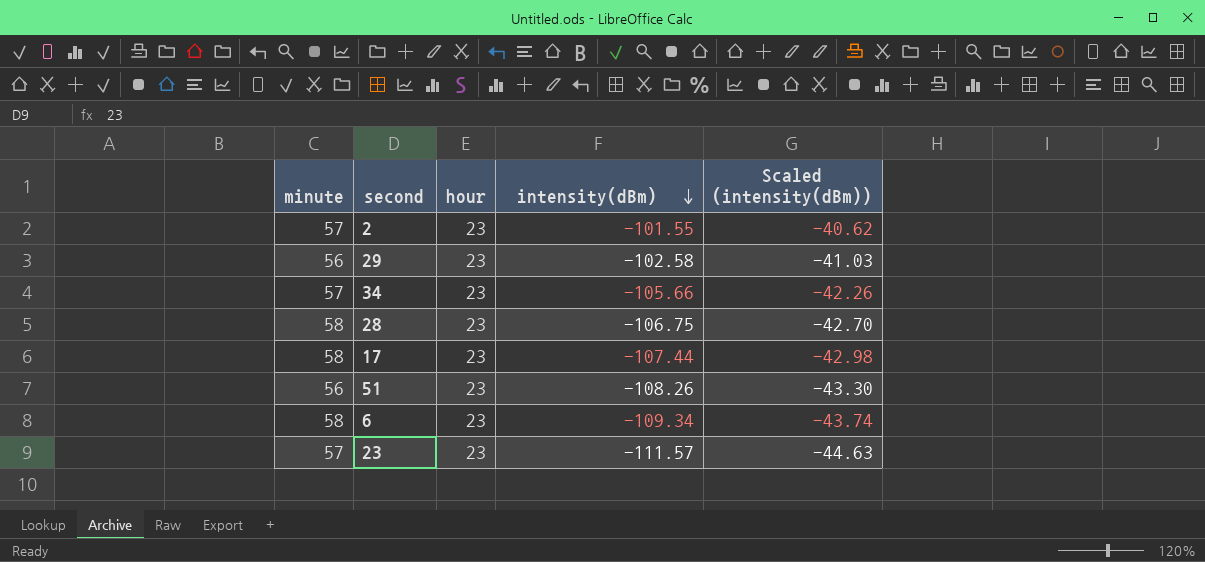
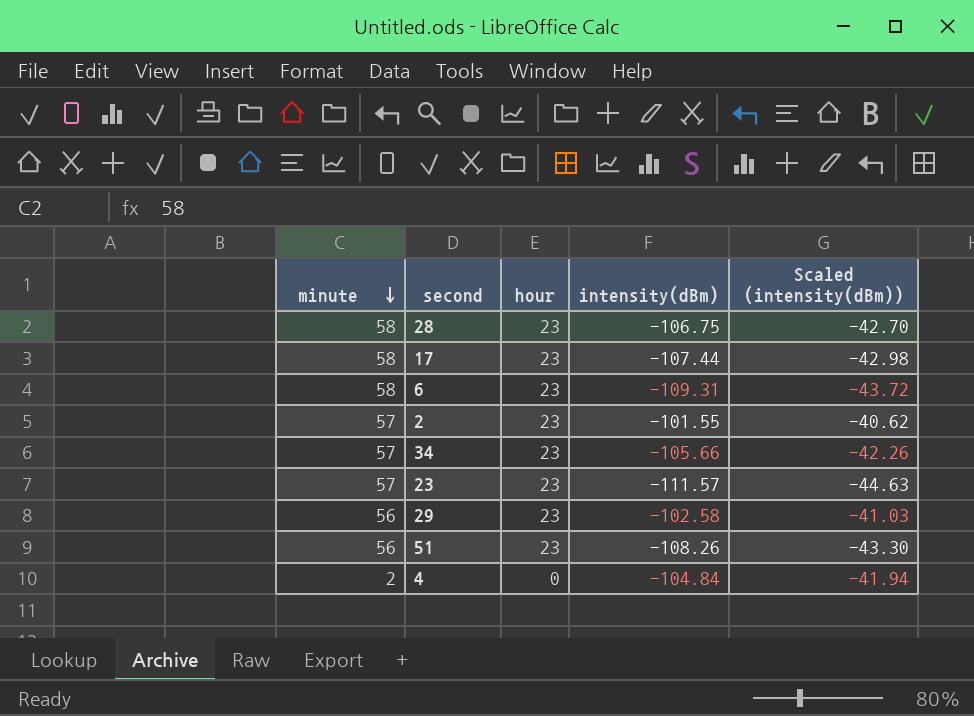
row order: intensity(dBm) descending -> minute descending
6 | intensity(dBm): -109.34 -> -109.31
6 | Scaled (intensity(dBm)): -43.74 -> -43.72
row 4: none -> 2 | 0 | -104.84 | -41.94

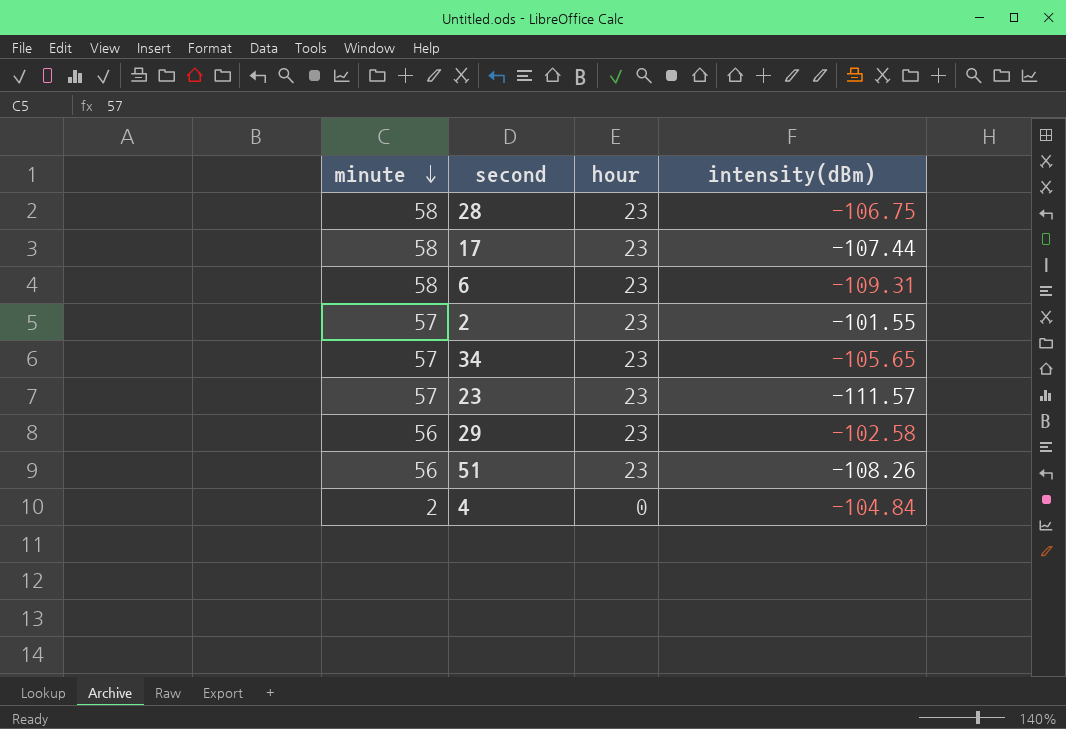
column Scaled (intensity(dBm)) | formula: [intensity(dBm)] * 0.4 -> none
34 | intensity(dBm): -105.66 -> -105.65

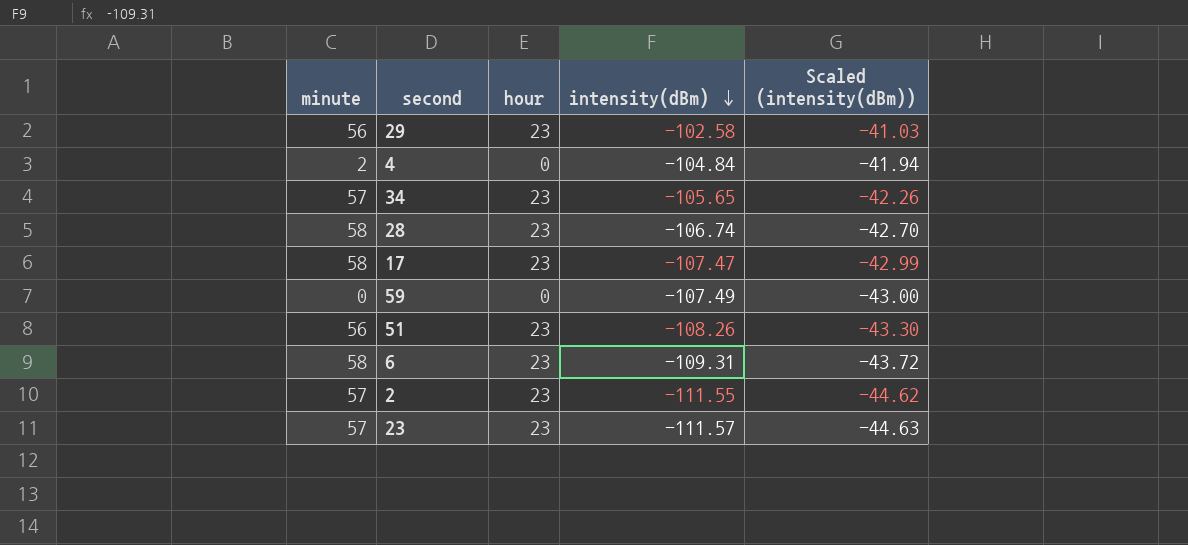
row order: minute descending -> intensity(dBm) descending
column Scaled (intensity(dBm)) | formula: none -> [intensity(dBm)] * 0.4
28 | intensity(dBm): -106.75 -> -106.74
17 | intensity(dBm): -107.44 -> -107.47
row 59: none -> 0 | 0 | -107.49 | -43.00
2 | intensity(dBm): -101.55 -> -111.55

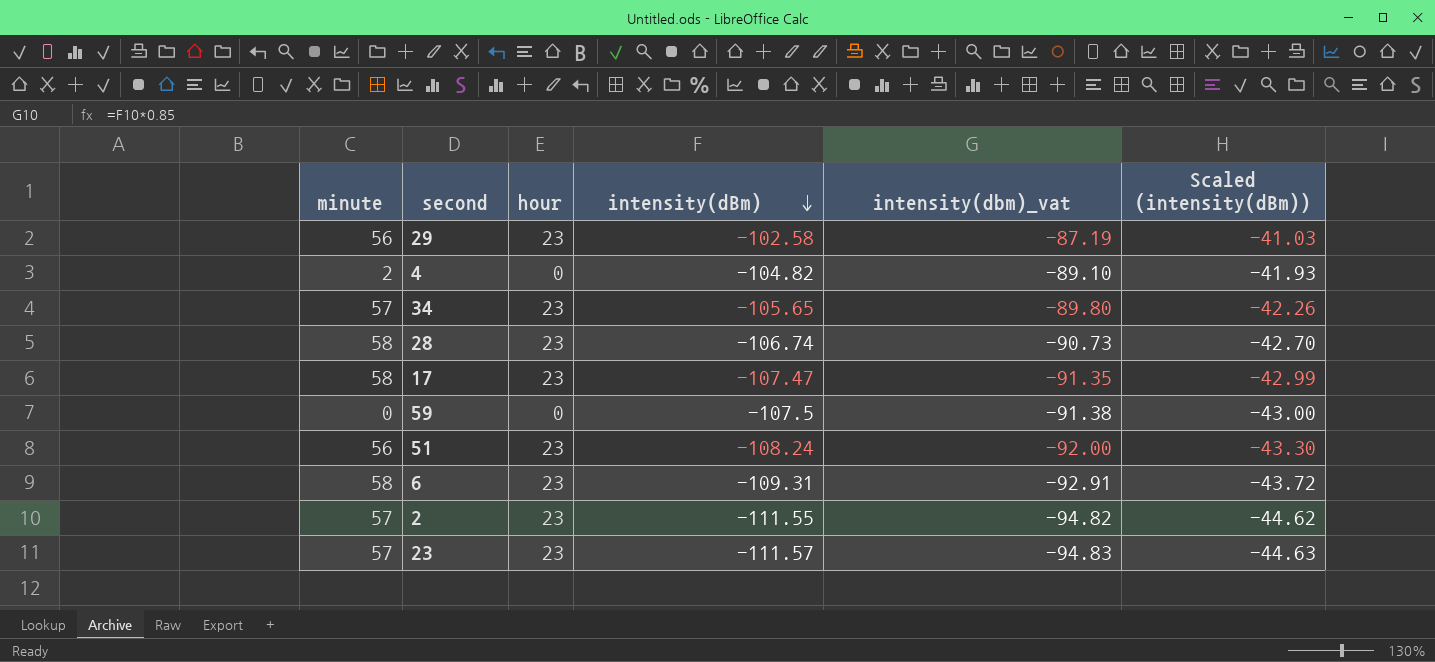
column intensity(dbm)_vat | formula: none -> [intensity(dBm)] * 0.85
4 | intensity(dBm): -104.84 -> -104.82
4 | Scaled (intensity(dBm)): -41.94 -> -41.93
59 | intensity(dBm): -107.49 -> -107.5
51 | intensity(dBm): -108.26 -> -108.24

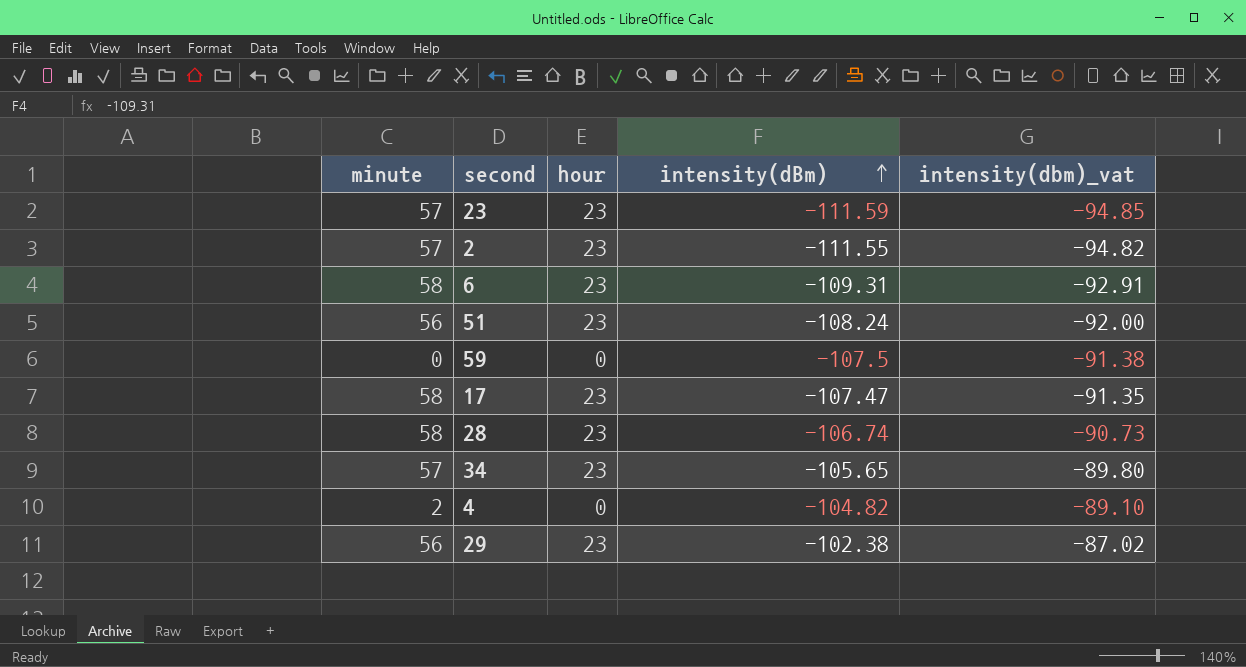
row order: intensity(dBm) descending -> intensity(dBm) ascending
column Scaled (intensity(dBm)) | formula: [intensity(dBm)] * 0.4 -> none
23 | intensity(dBm): -111.57 -> -111.59
23 | intensity(dbm)_vat: -94.83 -> -94.85
29 | intensity(dBm): -102.58 -> -102.38
29 | intensity(dbm)_vat: -87.19 -> -87.02

